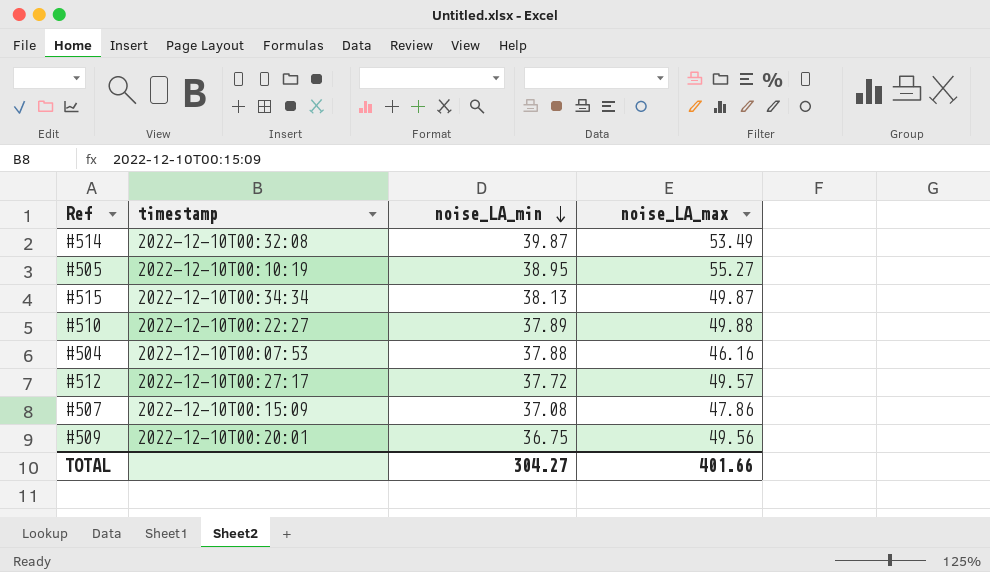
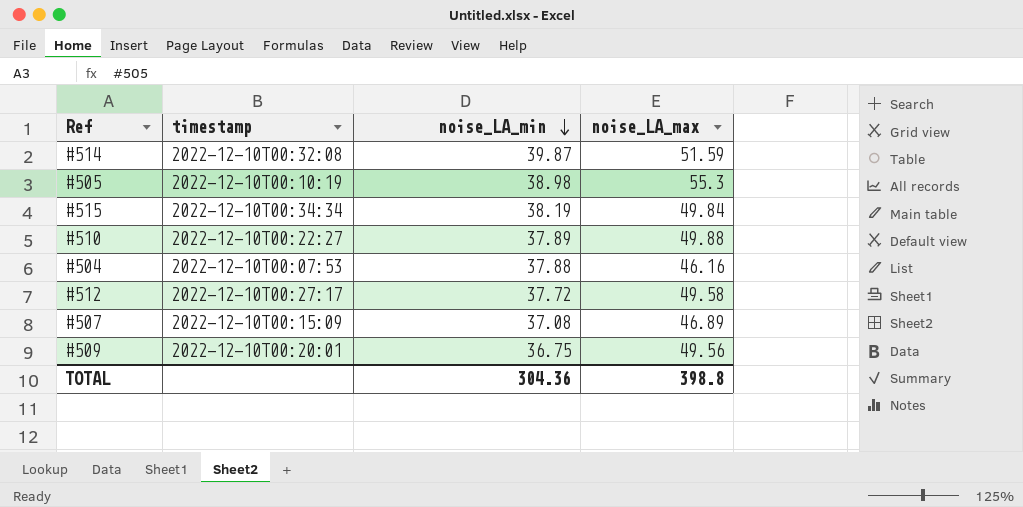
#514 | noise_LA_max: 53.49 -> 51.59
#505 | noise_LA_min: 38.95 -> 38.98
#505 | noise_LA_max: 55.27 -> 55.3
#515 | noise_LA_min: 38.13 -> 38.19
#515 | noise_LA_max: 49.87 -> 49.84
#512 | noise_LA_max: 49.57 -> 49.58
#507 | noise_LA_max: 47.86 -> 46.89
TOTAL | noise_LA_min: 304.27 -> 304.36
TOTAL | noise_LA_max: 401.66 -> 398.8

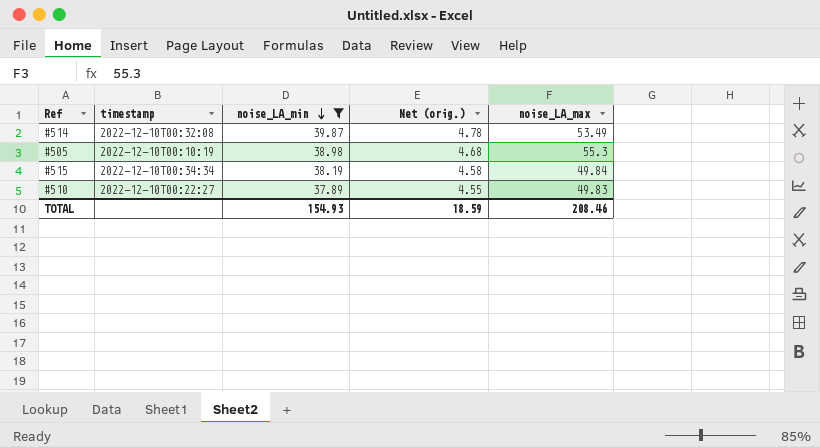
filter: none -> noise_LA_min >= 37.89
column Net (orig.) | formula: none -> [noise_LA_min] * 0.12
#514 | noise_LA_max: 51.59 -> 53.49
#510 | noise_LA_max: 49.88 -> 49.83
TOTAL | noise_LA_min: 304.36 -> 154.93
TOTAL | noise_LA_max: 398.8 -> 208.46

